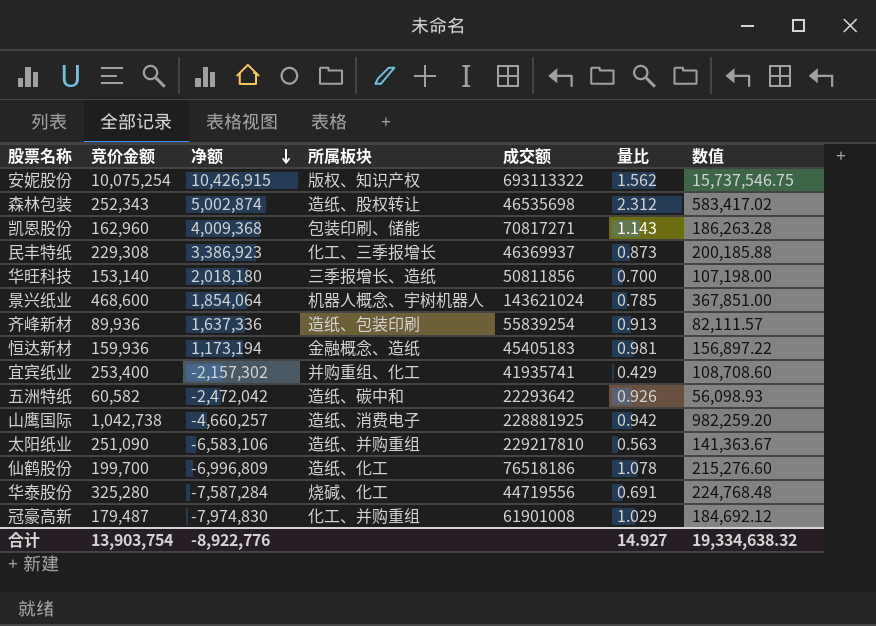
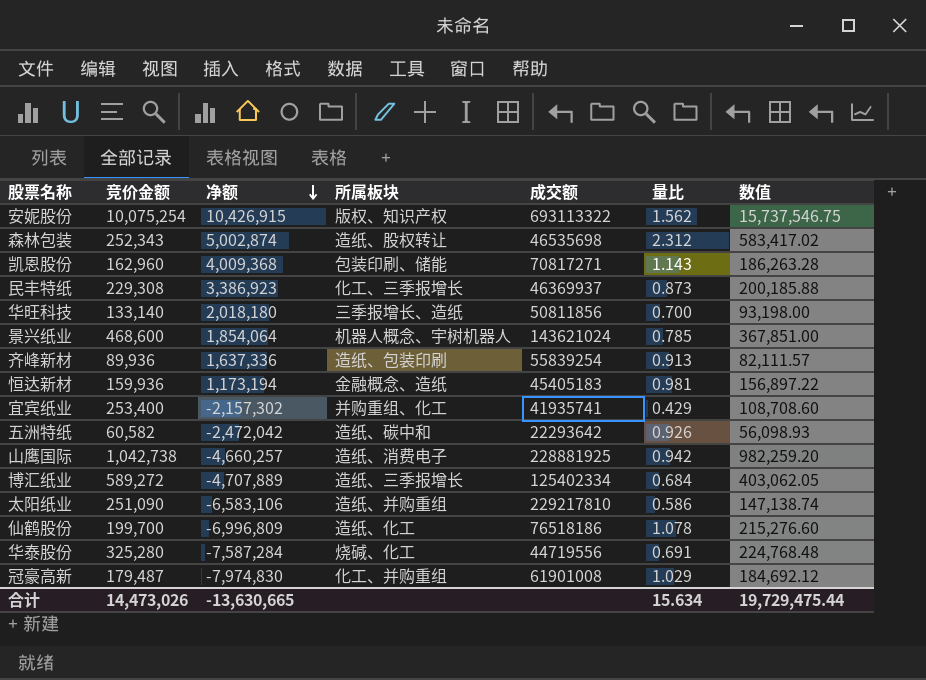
华旺科技 | 竞价金额: 153,140 -> 133,140
华旺科技 | 数值: 107,198.00 -> 93,198.00
row 博汇纸业: none -> 589,272 | -4,707,889 | 造纸、三季报增长 | 125402334 | 0.684 | 403,062.05
太阳纸业 | 量比: 0.563 -> 0.586
太阳纸业 | 数值: 141,363.67 -> 147,138.74
合计 | 竞价金额: 13,903,754 -> 14,473,026
合计 | 净额: -8,922,776 -> -13,630,665
合计 | 量比: 14.927 -> 15.634
合计 | 数值: 19,334,638.32 -> 19,729,475.44

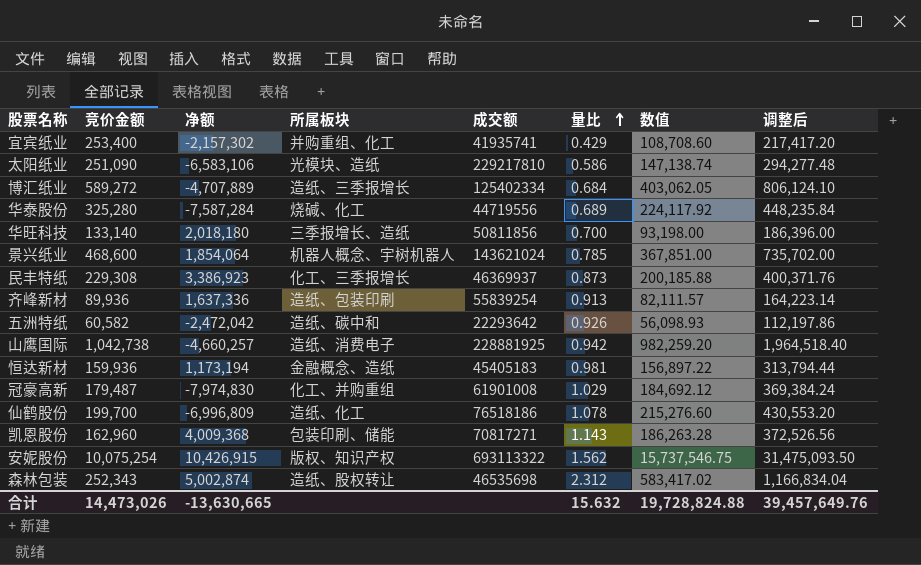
row order: 净额 descending -> 量比 ascending
column 调整后 | formula: none -> [数值] * 2
太阳纸业 | 所属板块: 造纸、并购重组 -> 光模块、造纸
华泰股份 | 量比: 0.691 -> 0.689
华泰股份 | 数值: 224,768.48 -> 224,117.92
合计 | 量比: 15.634 -> 15.632
合计 | 数值: 19,729,475.44 -> 19,728,824.88

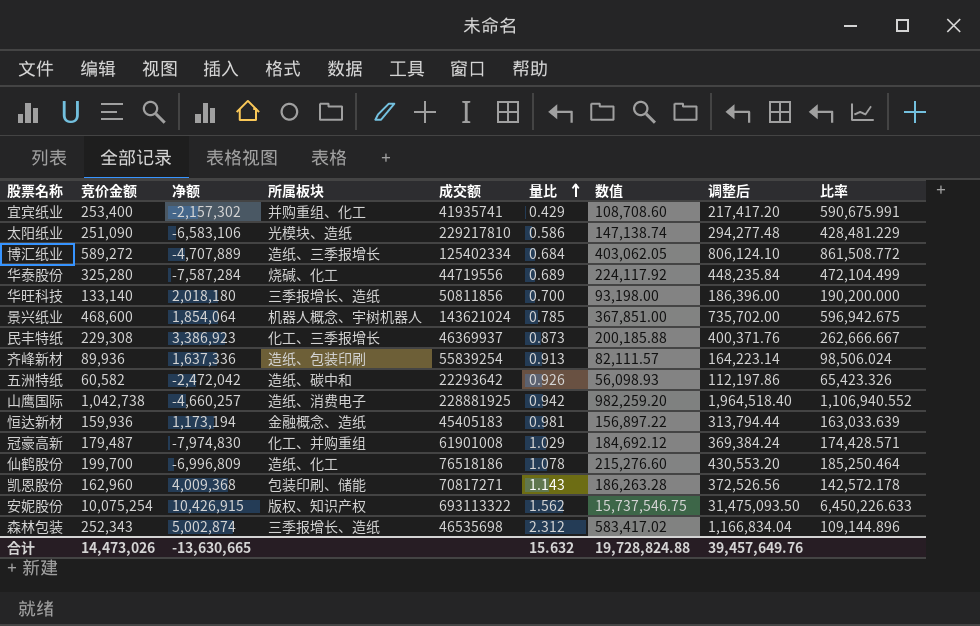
column 比率 | formula: none -> [竞价金额] / [量比]
森林包装 | 所属板块: 造纸、股权转让 -> 三季报增长、造纸

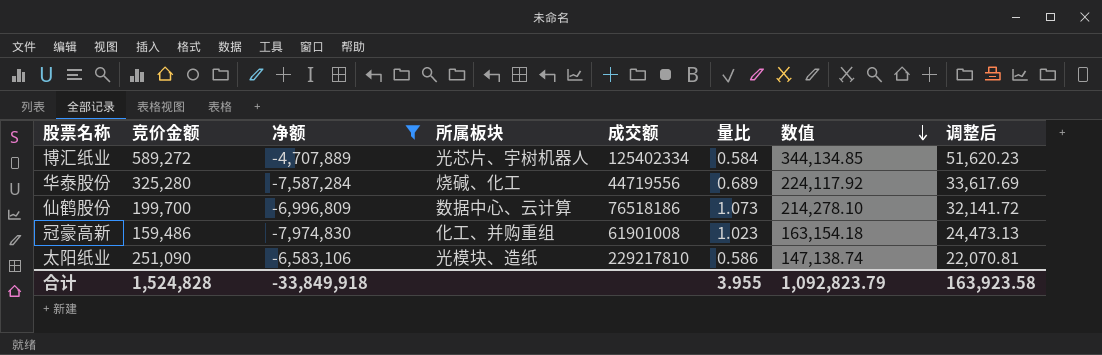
filter: none -> 净额 <= -4,707,889
row order: 量比 ascending -> 数值 descending
column 比率 | formula: [竞价金额] / [量比] -> none
column 调整后 | formula: [数值] * 2 -> [数值] * 0.15
博汇纸业 | 所属板块: 造纸、三季报增长 -> 光芯片、宇树机器人
博汇纸业 | 量比: 0.684 -> 0.584
博汇纸业 | 数值: 403,062.05 -> 344,134.85
仙鹤股份 | 所属板块: 造纸、化工 -> 数据中心、云计算
仙鹤股份 | 量比: 1.078 -> 1.073
仙鹤股份 | 数值: 215,276.60 -> 214,278.10
冠豪高新 | 竞价金额: 179,487 -> 159,486
冠豪高新 | 量比: 1.029 -> 1.023
冠豪高新 | 数值: 184,692.12 -> 163,154.18
合计 | 竞价金额: 14,473,026 -> 1,524,828
合计 | 净额: -13,630,665 -> -33,849,918
合计 | 量比: 15.632 -> 3.955
合计 | 数值: 19,728,824.88 -> 1,092,823.79
合计 | 调整后: 39,457,649.76 -> 163,923.58

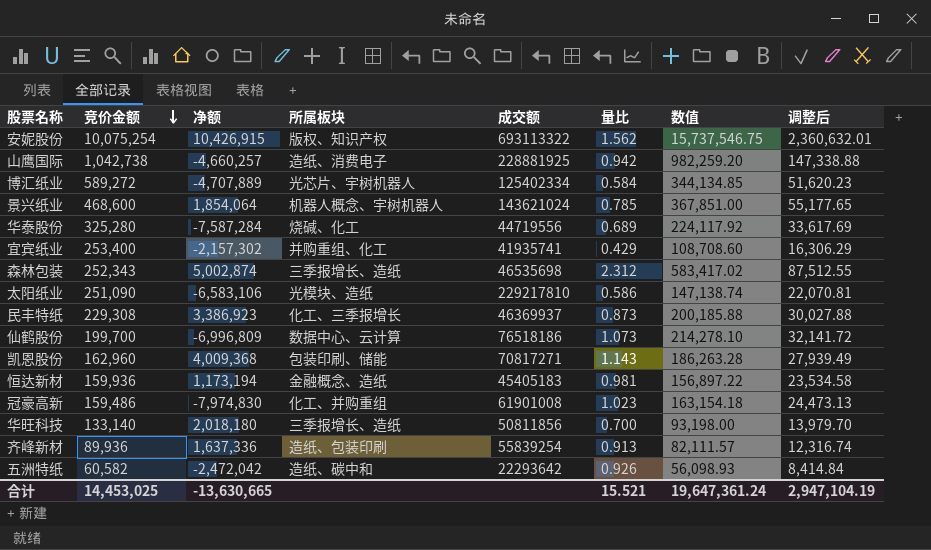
filter: 净额 <= -4,707,889 -> none
row order: 数值 descending -> 竞价金额 descending
合计 | 竞价金额: 1,524,828 -> 14,453,025
合计 | 净额: -33,849,918 -> -13,630,665
合计 | 量比: 3.955 -> 15.521
合计 | 数值: 1,092,823.79 -> 19,647,361.24
合计 | 调整后: 163,923.58 -> 2,947,104.19

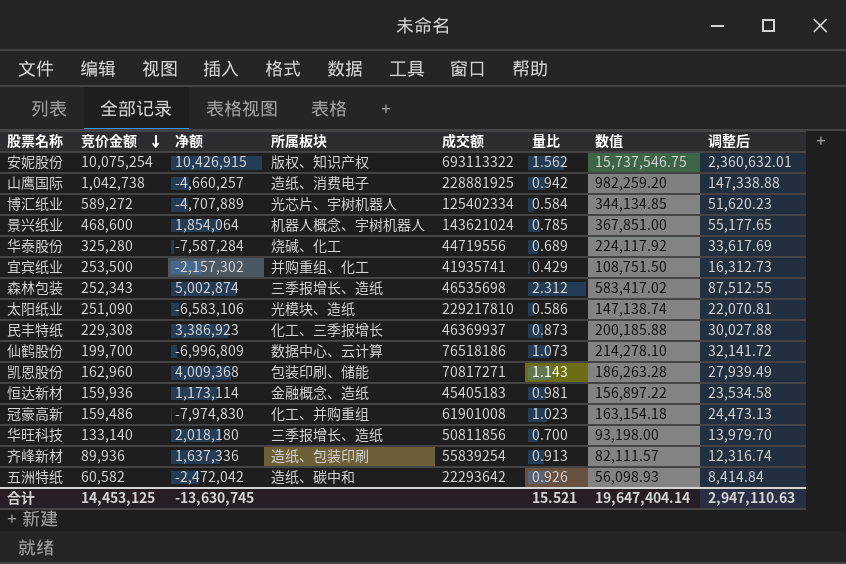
宜宾纸业 | 竞价金额: 253,400 -> 253,500
宜宾纸业 | 数值: 108,708.60 -> 108,751.50
宜宾纸业 | 调整后: 16,306.29 -> 16,312.73
恒达新材 | 净额: 1,173,194 -> 1,173,114
合计 | 竞价金额: 14,453,025 -> 14,453,125
合计 | 净额: -13,630,665 -> -13,630,745
合计 | 数值: 19,647,361.24 -> 19,647,404.14
合计 | 调整后: 2,947,104.19 -> 2,947,110.63

